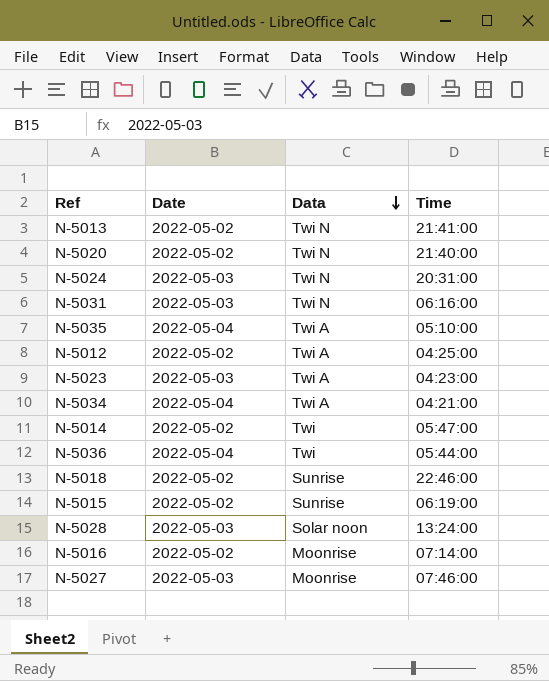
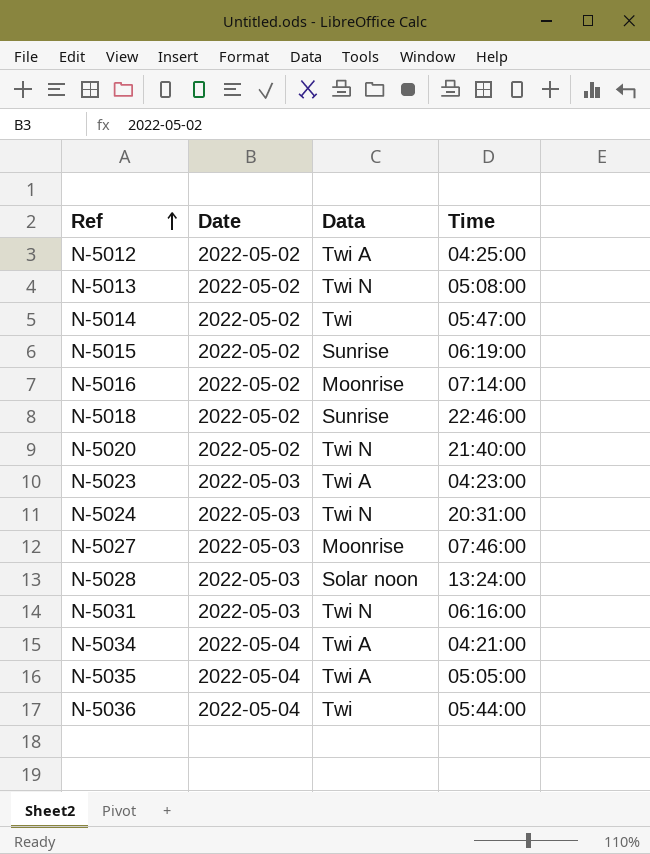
row order: Data descending -> Ref ascending
N-5013 | Time: 21:41:00 -> 05:08:00
N-5035 | Time: 05:10:00 -> 05:05:00

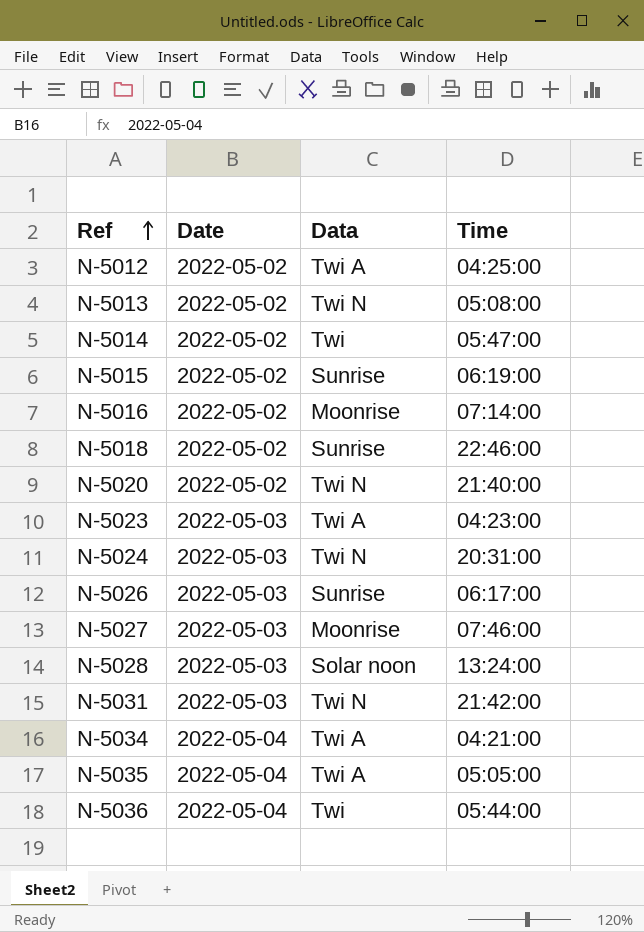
row N-5026: none -> 2022-05-03 | Sunrise | 06:17:00
N-5031 | Time: 06:16:00 -> 21:42:00

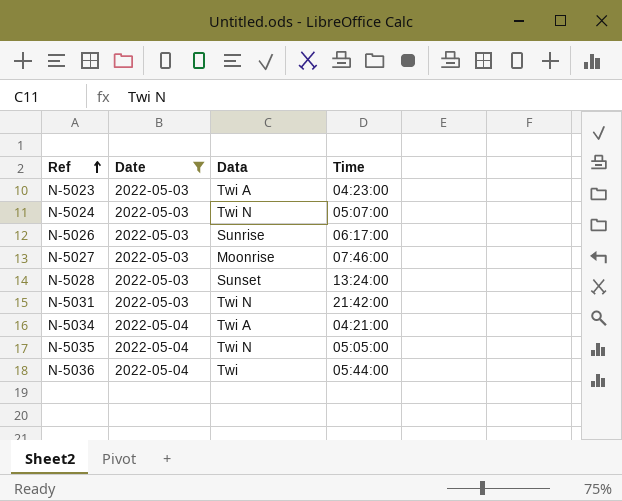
filter: none -> Date != 2022-05-02
N-5024 | Time: 20:31:00 -> 05:07:00
N-5028 | Data: Solar noon -> Sunset
N-5035 | Data: Twi A -> Twi N

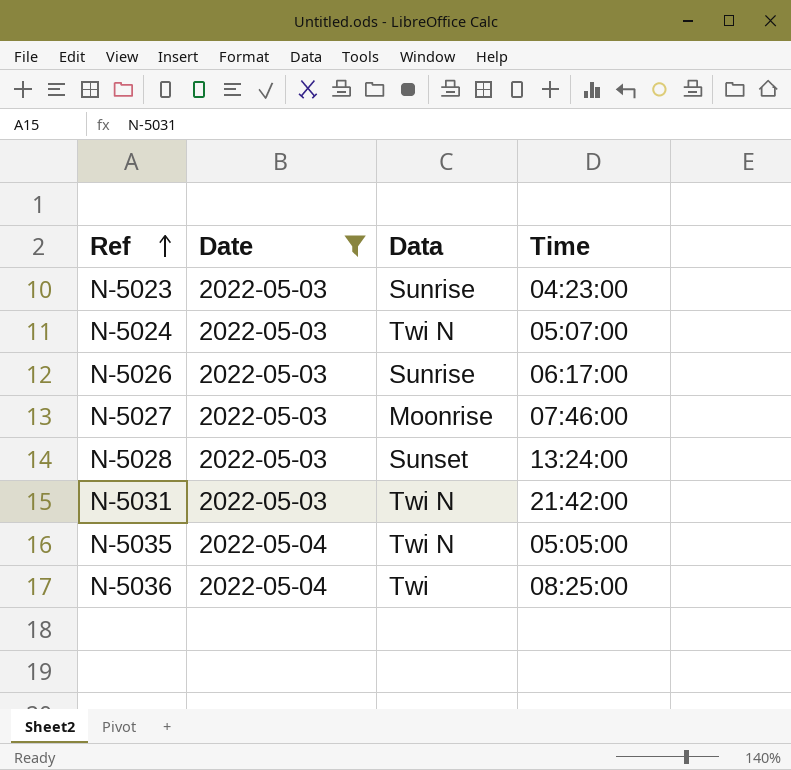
row N-5034: 2022-05-04 | Twi A | 04:21:00 -> none
N-5023 | Data: Twi A -> Sunrise
N-5036 | Time: 05:44:00 -> 08:25:00

